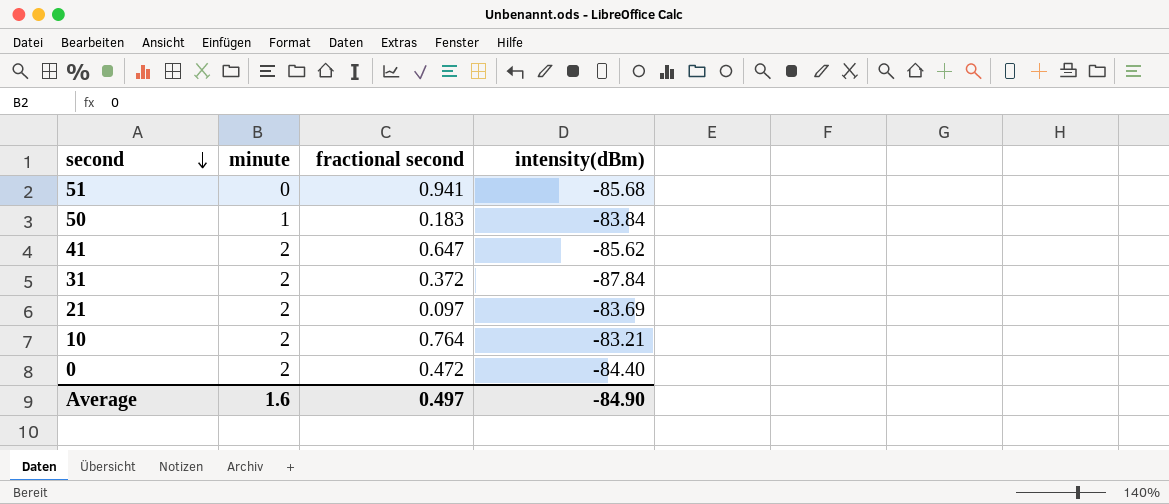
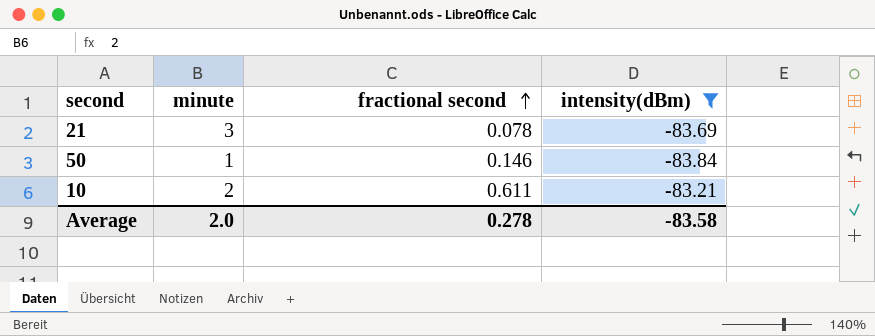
filter: none -> intensity(dBm) >= -83.84
row order: second descending -> fractional second ascending
21 | minute: 2 -> 3
21 | fractional second: 0.097 -> 0.078
50 | fractional second: 0.183 -> 0.146
10 | fractional second: 0.764 -> 0.611
Average | minute: 1.6 -> 2.0
Average | fractional second: 0.497 -> 0.278
Average | intensity(dBm): -84.90 -> -83.58

